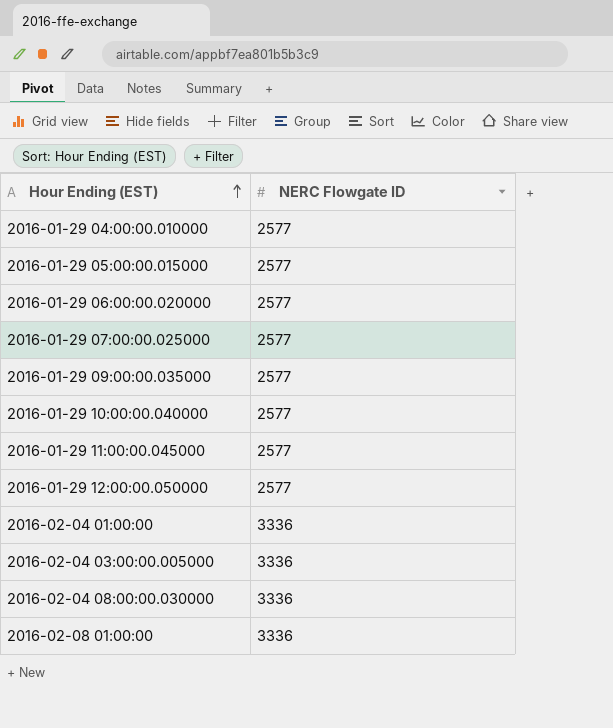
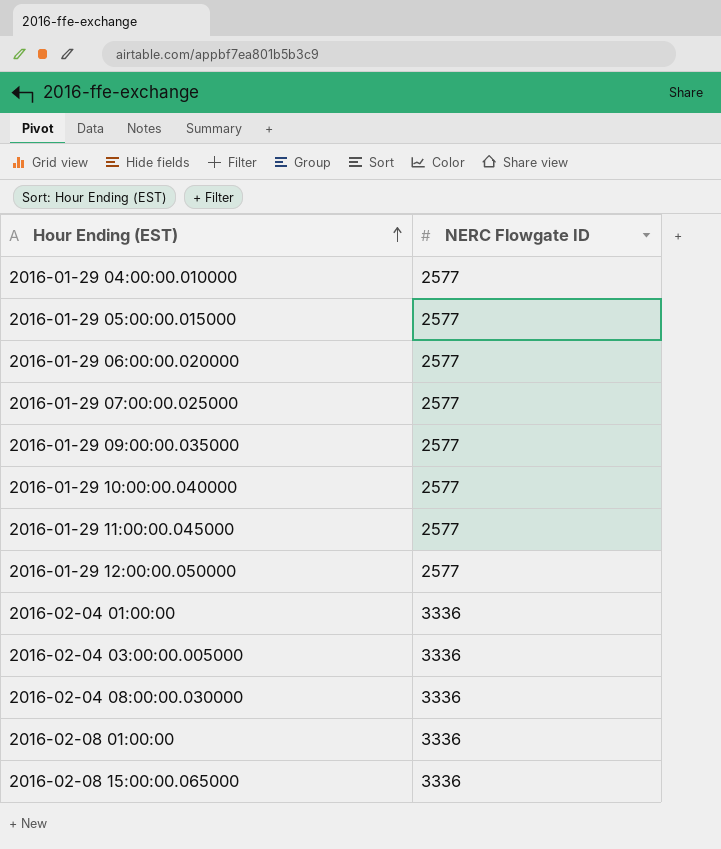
row 2016-02-08 15:00:00.065000: none -> 3336

